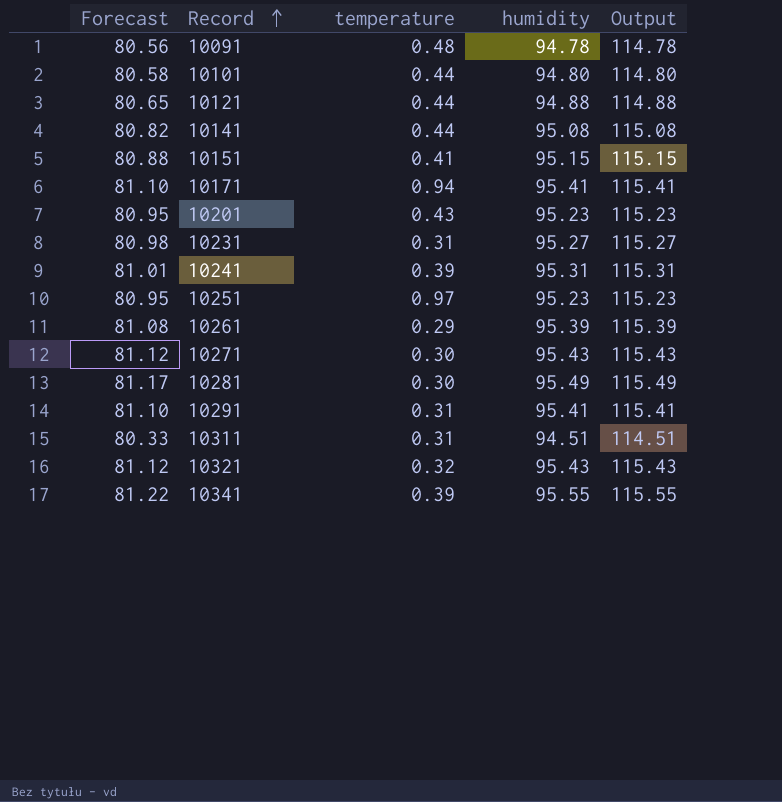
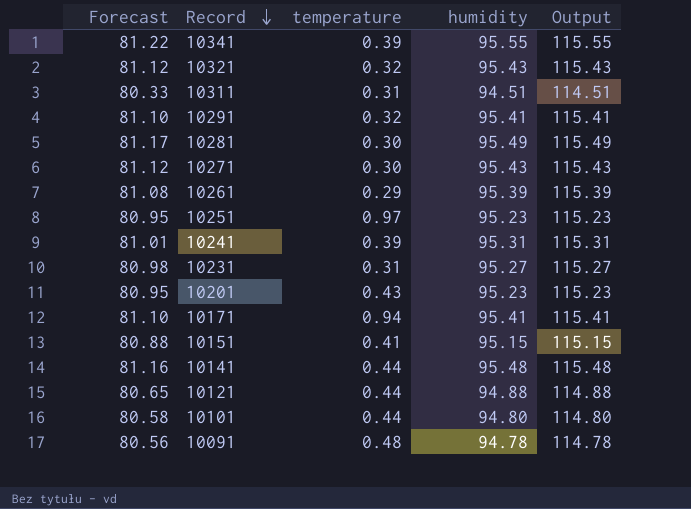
row order: Record ascending -> Record descending
10291 | temperature: 0.31 -> 0.32
10141 | Forecast: 80.82 -> 81.16
10141 | humidity: 95.08 -> 95.48
10141 | Output: 115.08 -> 115.48

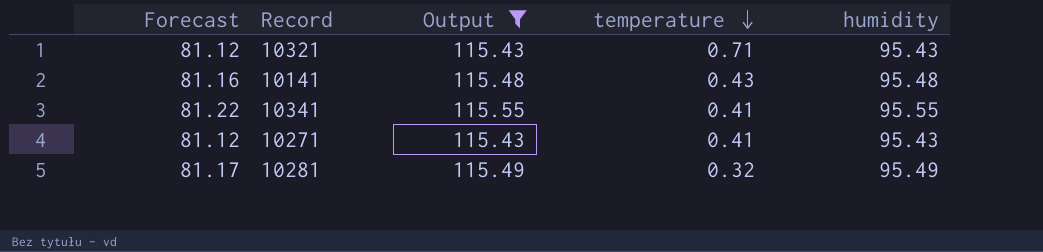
filter: none -> Output >= 115.43
row order: Record descending -> temperature descending
column Output | position: 5 -> 3
10321 | temperature: 0.32 -> 0.71
10141 | temperature: 0.44 -> 0.43
10341 | temperature: 0.39 -> 0.41
10271 | temperature: 0.30 -> 0.41
10281 | temperature: 0.30 -> 0.32

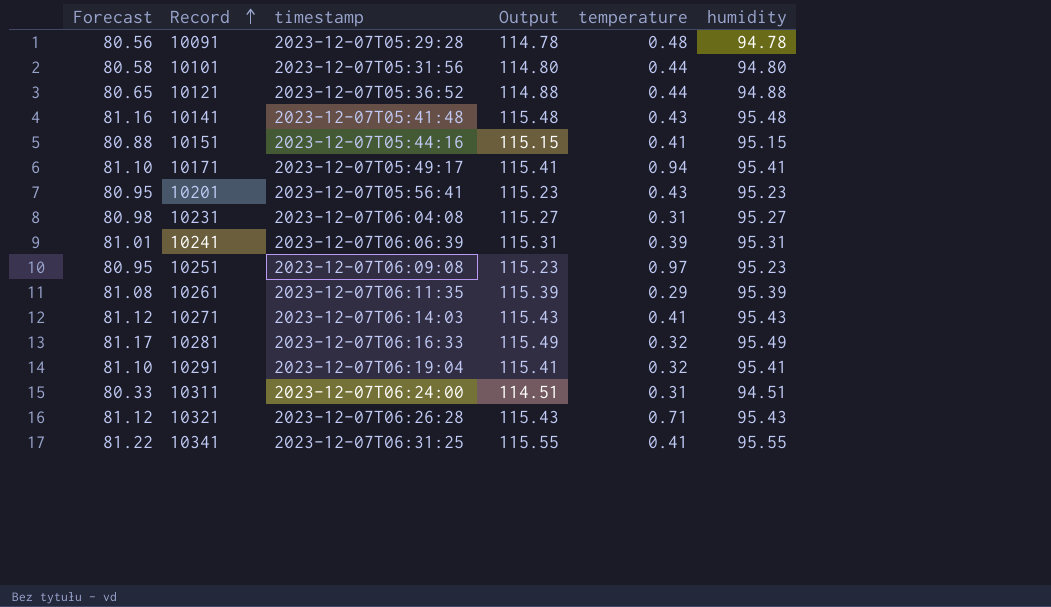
filter: Output >= 115.43 -> none
row order: temperature descending -> Record ascending
column timestamp | position: none -> 3

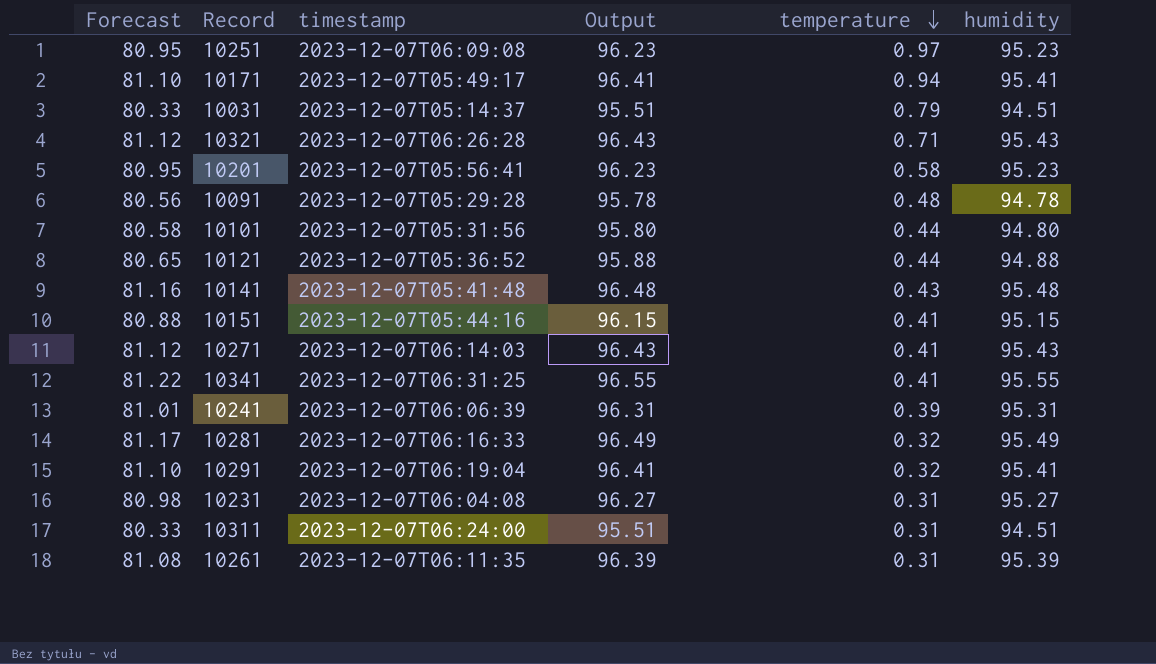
row order: Record ascending -> temperature descending
column Output | formula: [humidity] + 20 -> [humidity] + 1
row 10031: none -> 80.33 | 2023-12-07T05:14:37 | 95.51 | 0.79 | 94.51
10201 | temperature: 0.43 -> 0.58
10261 | temperature: 0.29 -> 0.31

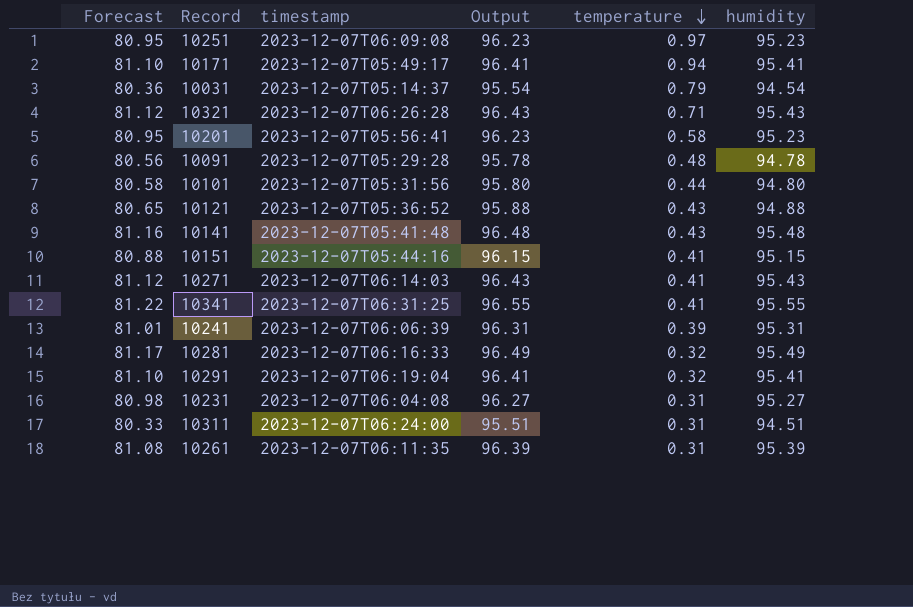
10031 | Forecast: 80.33 -> 80.36
10031 | Output: 95.51 -> 95.54
10031 | humidity: 94.51 -> 94.54
10121 | temperature: 0.44 -> 0.43

